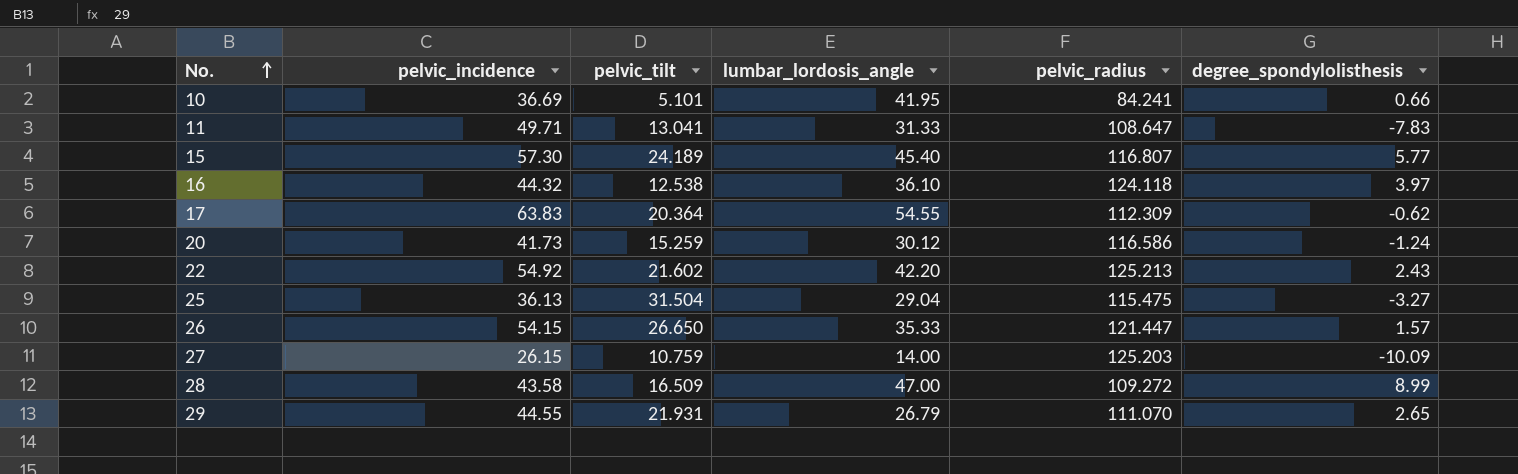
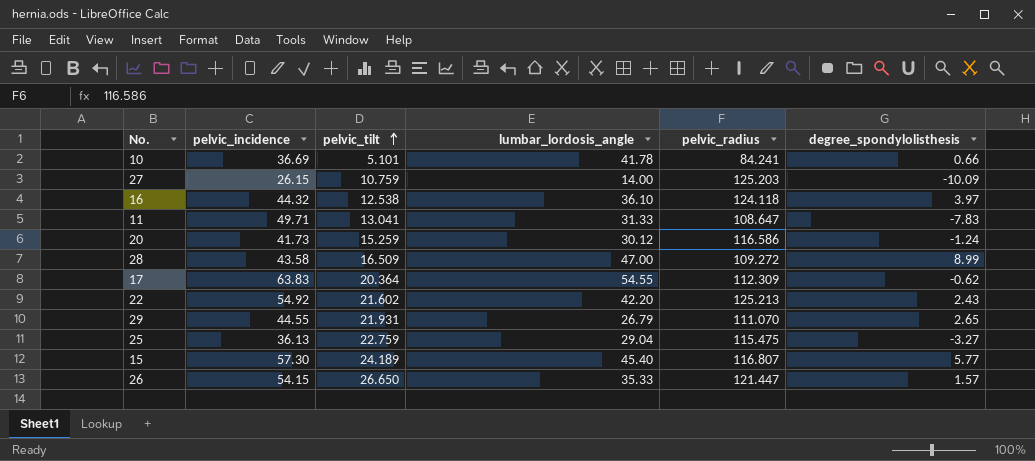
row order: No. ascending -> pelvic_tilt ascending
10 | lumbar_lordosis_angle: 41.95 -> 41.78
25 | pelvic_tilt: 31.504 -> 22.759

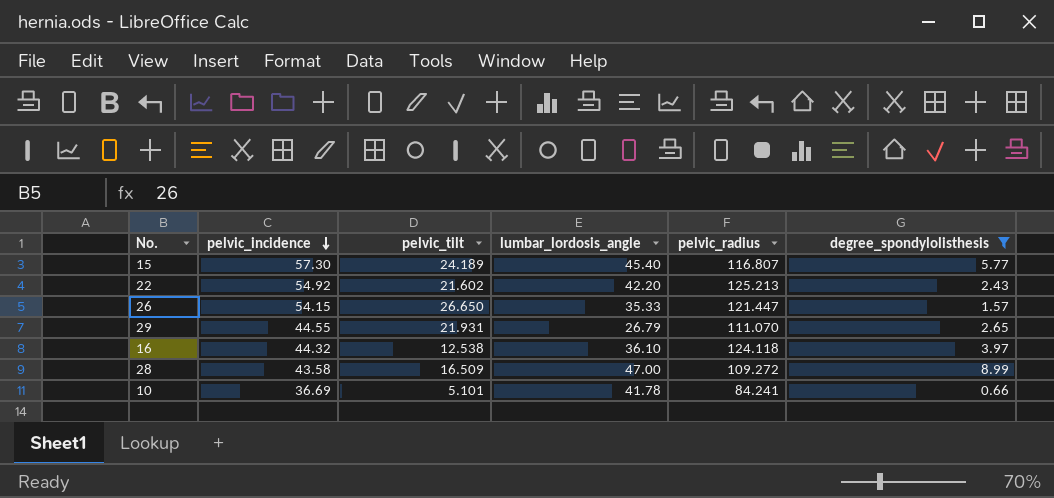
filter: none -> degree_spondylolisthesis >= 0.66
row order: pelvic_tilt ascending -> pelvic_incidence descending

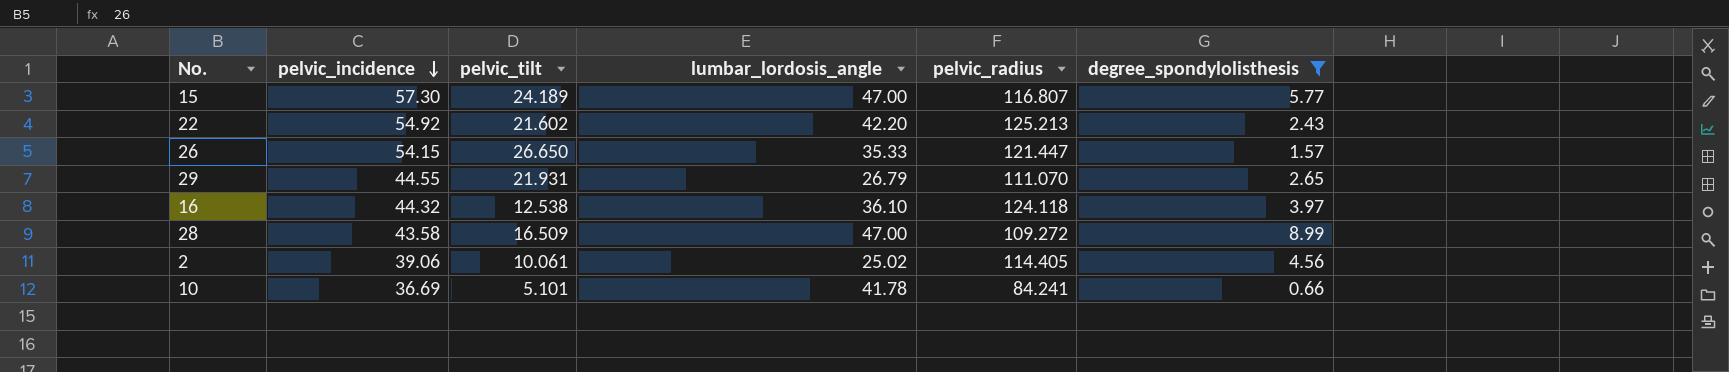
15 | lumbar_lordosis_angle: 45.40 -> 47.00
row 2: none -> 39.06 | 10.061 | 25.02 | 114.405 | 4.56

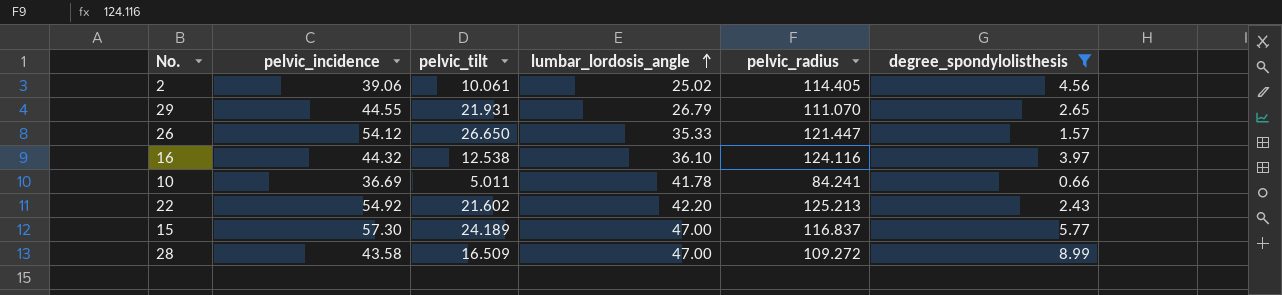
row order: pelvic_incidence descending -> lumbar_lordosis_angle ascending
26 | pelvic_incidence: 54.15 -> 54.12
16 | pelvic_radius: 124.118 -> 124.116
10 | pelvic_tilt: 5.101 -> 5.011
15 | pelvic_radius: 116.807 -> 116.837

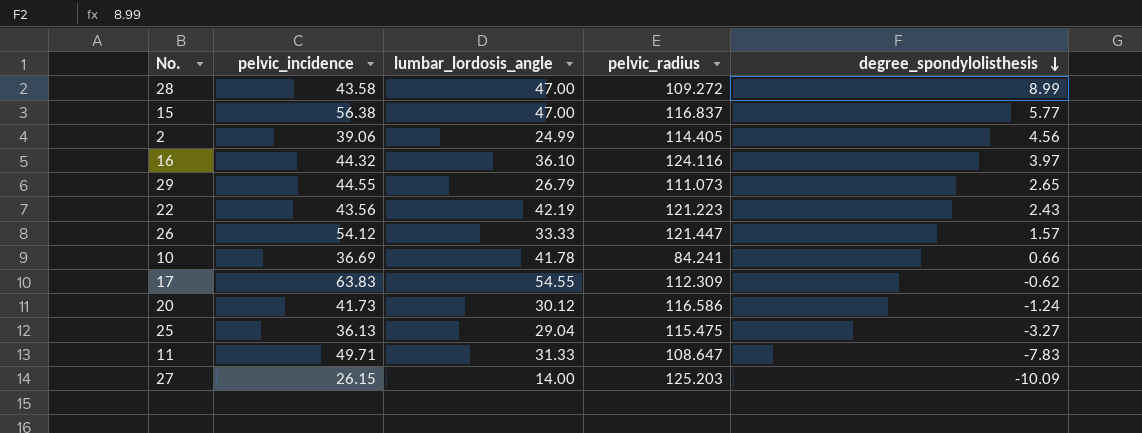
filter: degree_spondylolisthesis >= 0.66 -> none
row order: lumbar_lordosis_angle ascending -> degree_spondylolisthesis descending
column pelvic_tilt | position: 3 -> none
15 | pelvic_incidence: 57.30 -> 56.38
2 | lumbar_lordosis_angle: 25.02 -> 24.99
29 | pelvic_radius: 111.070 -> 111.073
22 | pelvic_incidence: 54.92 -> 43.56
22 | lumbar_lordosis_angle: 42.20 -> 42.19
22 | pelvic_radius: 125.213 -> 121.223
26 | lumbar_lordosis_angle: 35.33 -> 33.33

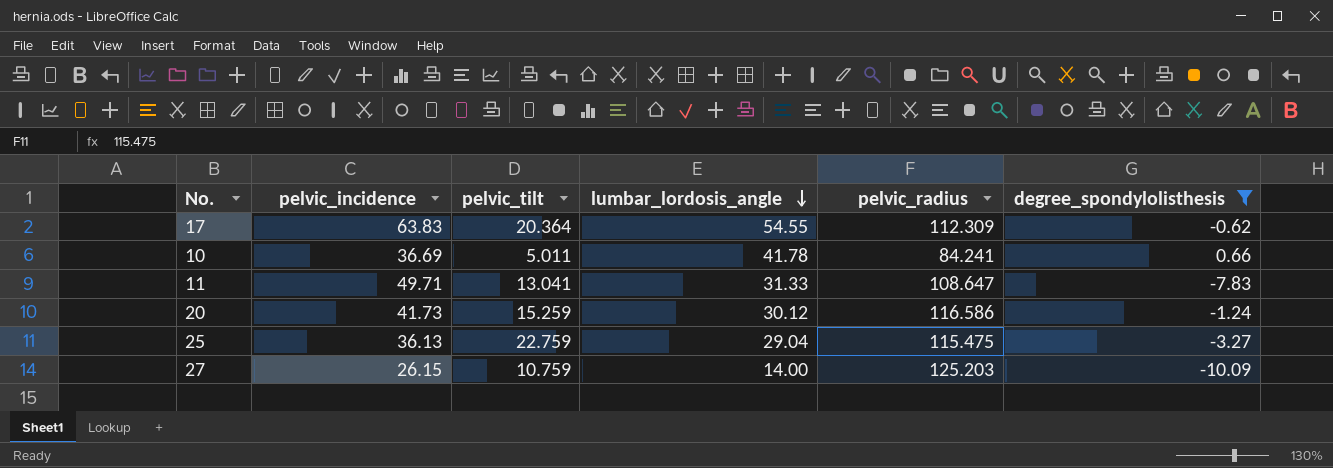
filter: none -> degree_spondylolisthesis <= 0.66
row order: degree_spondylolisthesis descending -> lumbar_lordosis_angle descending
column pelvic_tilt | position: none -> 3

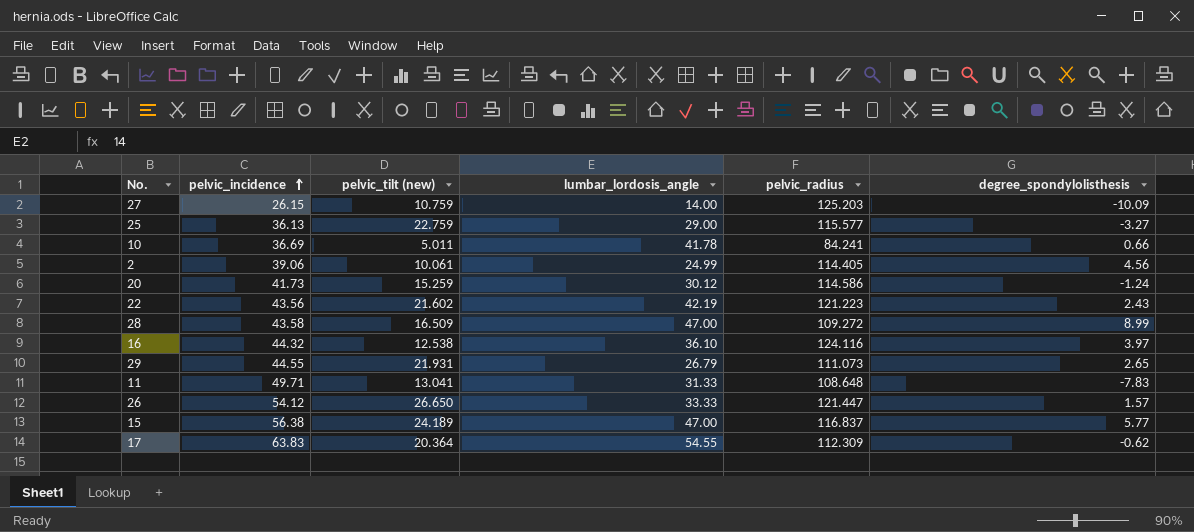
filter: degree_spondylolisthesis <= 0.66 -> none
row order: lumbar_lordosis_angle descending -> pelvic_incidence ascending
column name: pelvic_tilt -> pelvic_tilt (new)
25 | lumbar_lordosis_angle: 29.04 -> 29.00
25 | pelvic_radius: 115.475 -> 115.577
20 | pelvic_radius: 116.586 -> 114.586
11 | pelvic_radius: 108.647 -> 108.648

